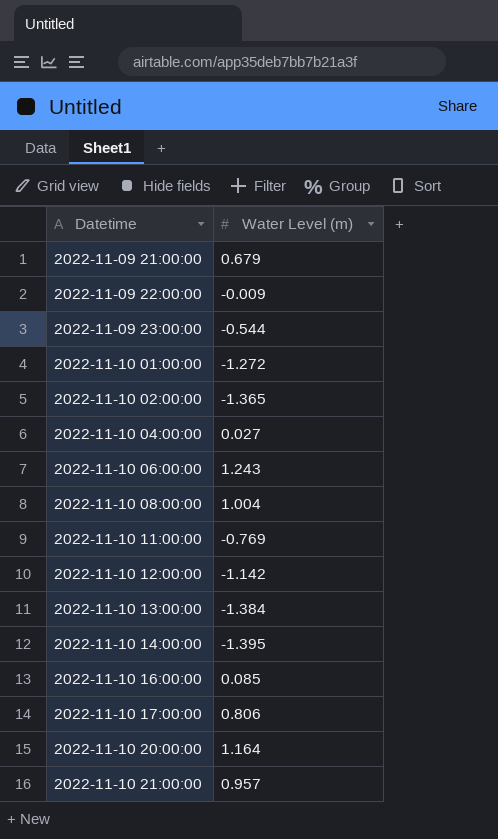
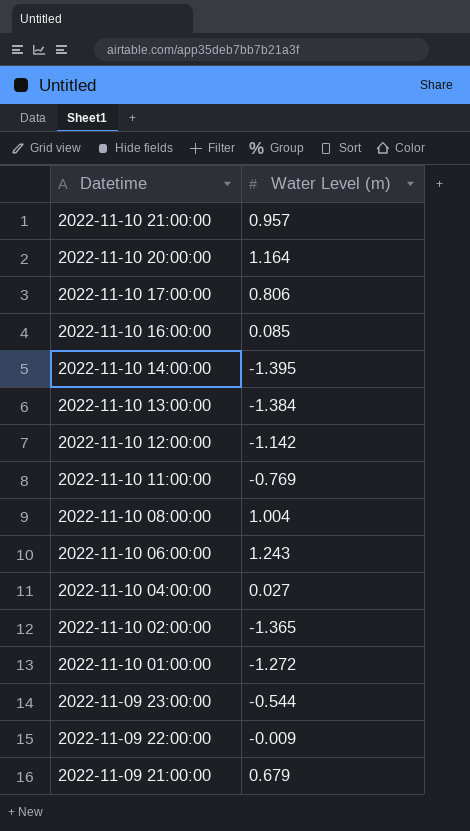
row order: Datetime ascending -> Datetime descending

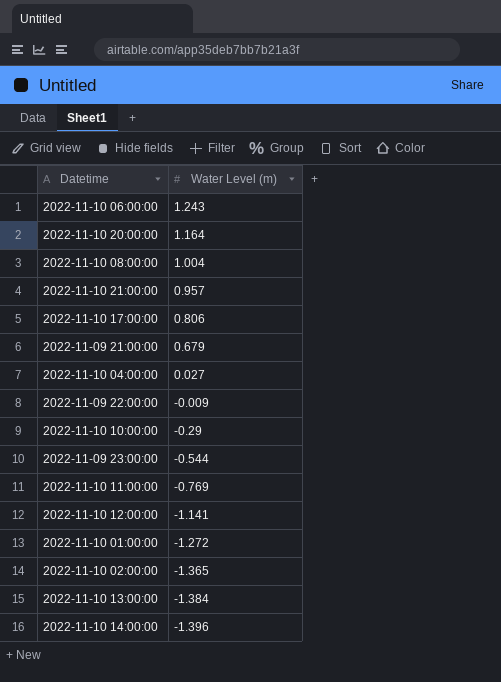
row order: Datetime descending -> Water Level (m) descending
row 2022-11-10 16:00:00: 0.085 -> none
row 2022-11-10 10:00:00: none -> -0.29
2022-11-10 12:00:00 | Water Level (m): -1.142 -> -1.141
2022-11-10 14:00:00 | Water Level (m): -1.395 -> -1.396

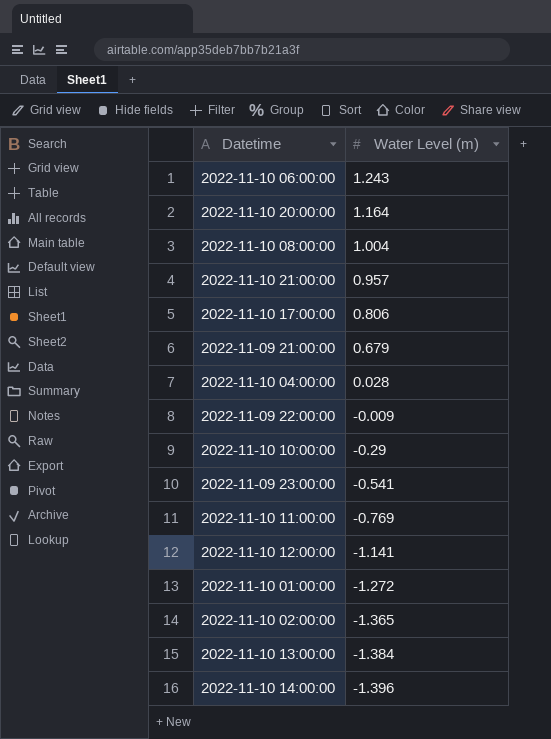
2022-11-10 04:00:00 | Water Level (m): 0.027 -> 0.028
2022-11-09 23:00:00 | Water Level (m): -0.544 -> -0.541

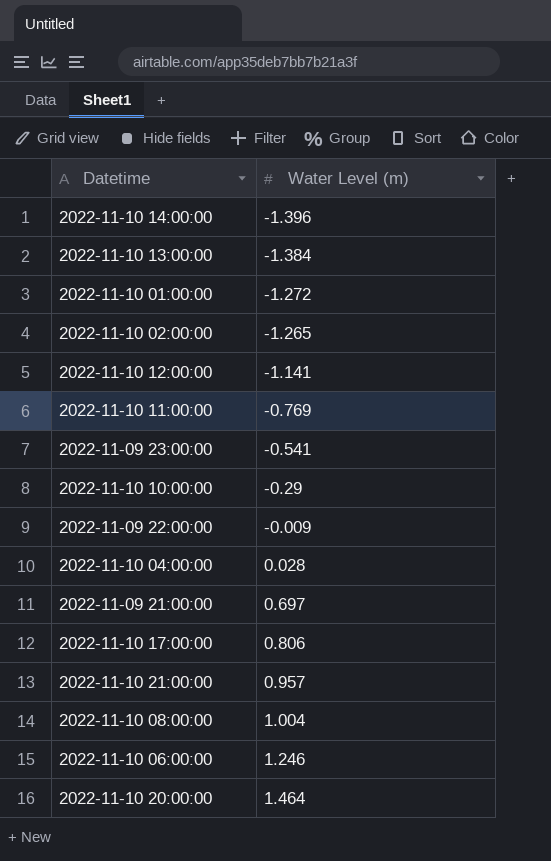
row order: Water Level (m) descending -> Water Level (m) ascending
2022-11-10 02:00:00 | Water Level (m): -1.365 -> -1.265
2022-11-09 21:00:00 | Water Level (m): 0.679 -> 0.697
2022-11-10 06:00:00 | Water Level (m): 1.243 -> 1.246
2022-11-10 20:00:00 | Water Level (m): 1.164 -> 1.464

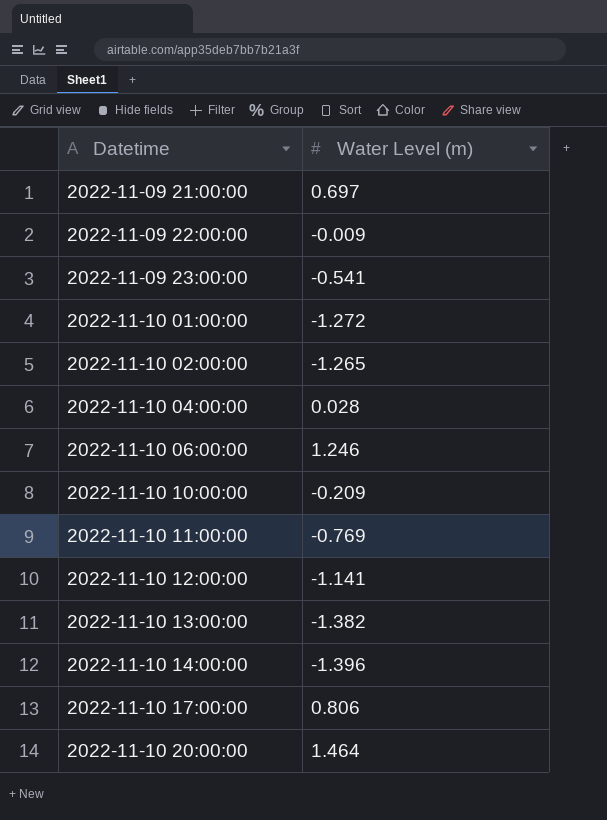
row order: Water Level (m) ascending -> Datetime ascending
row 2022-11-10 21:00:00: 0.957 -> none
row 2022-11-10 08:00:00: 1.004 -> none
2022-11-10 10:00:00 | Water Level (m): -0.29 -> -0.209
2022-11-10 13:00:00 | Water Level (m): -1.384 -> -1.382

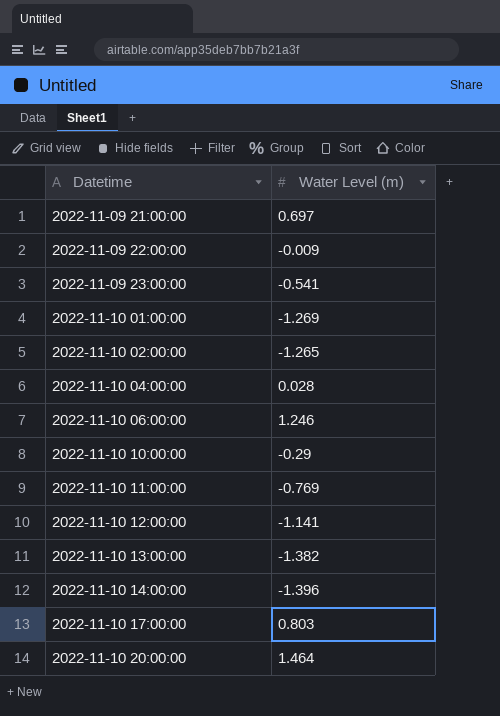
2022-11-10 01:00:00 | Water Level (m): -1.272 -> -1.269
2022-11-10 10:00:00 | Water Level (m): -0.209 -> -0.29
2022-11-10 17:00:00 | Water Level (m): 0.806 -> 0.803

